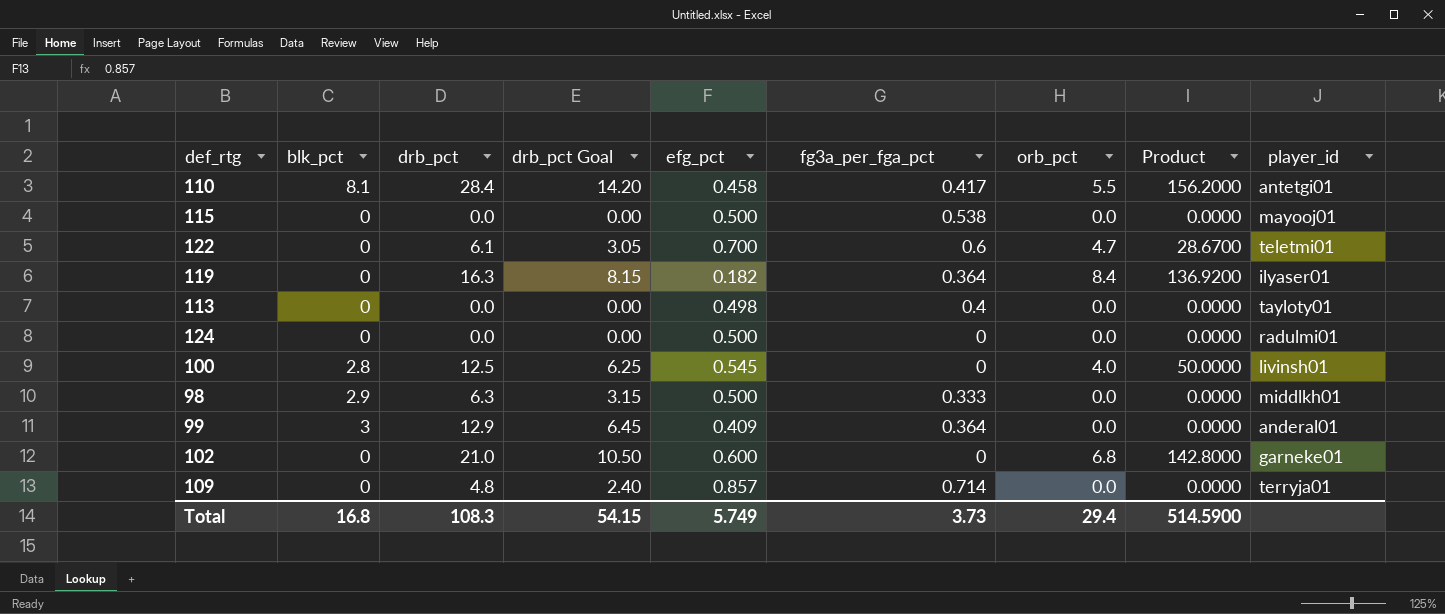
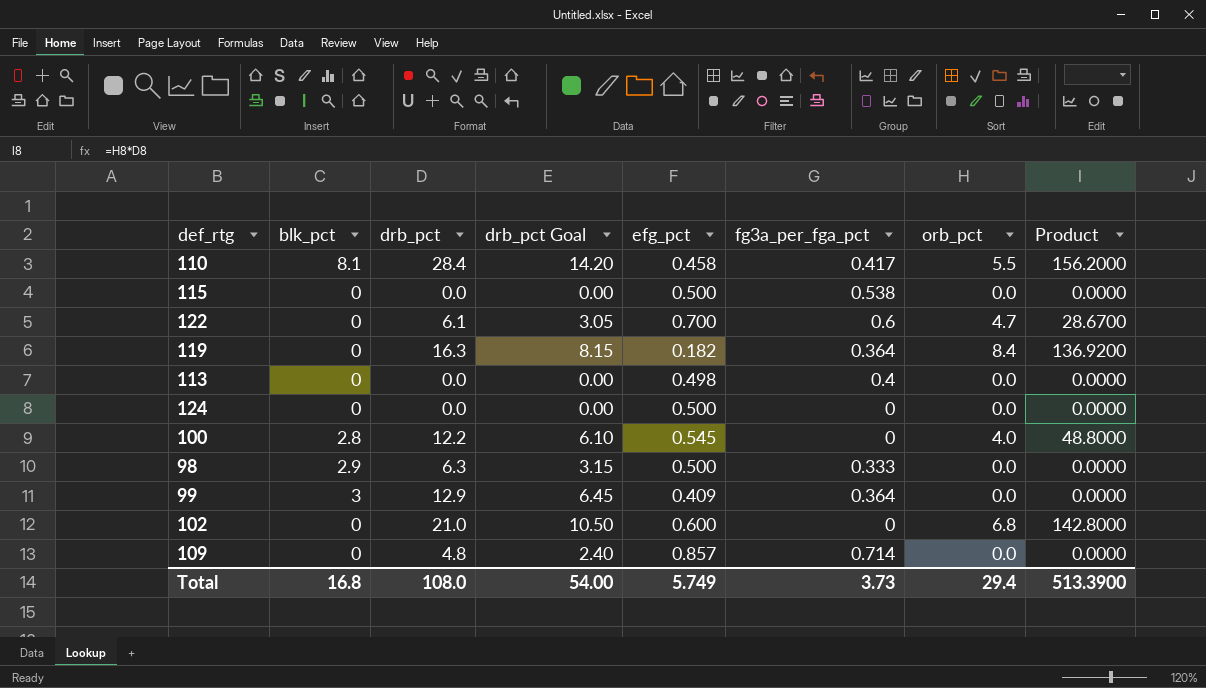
column player_id | position: 9 -> none
100 | drb_pct: 12.5 -> 12.2
100 | drb_pct Goal: 6.25 -> 6.10
100 | Product: 50.0000 -> 48.8000
Total | drb_pct: 108.3 -> 108.0
Total | drb_pct Goal: 54.15 -> 54.00
Total | Product: 514.5900 -> 513.3900

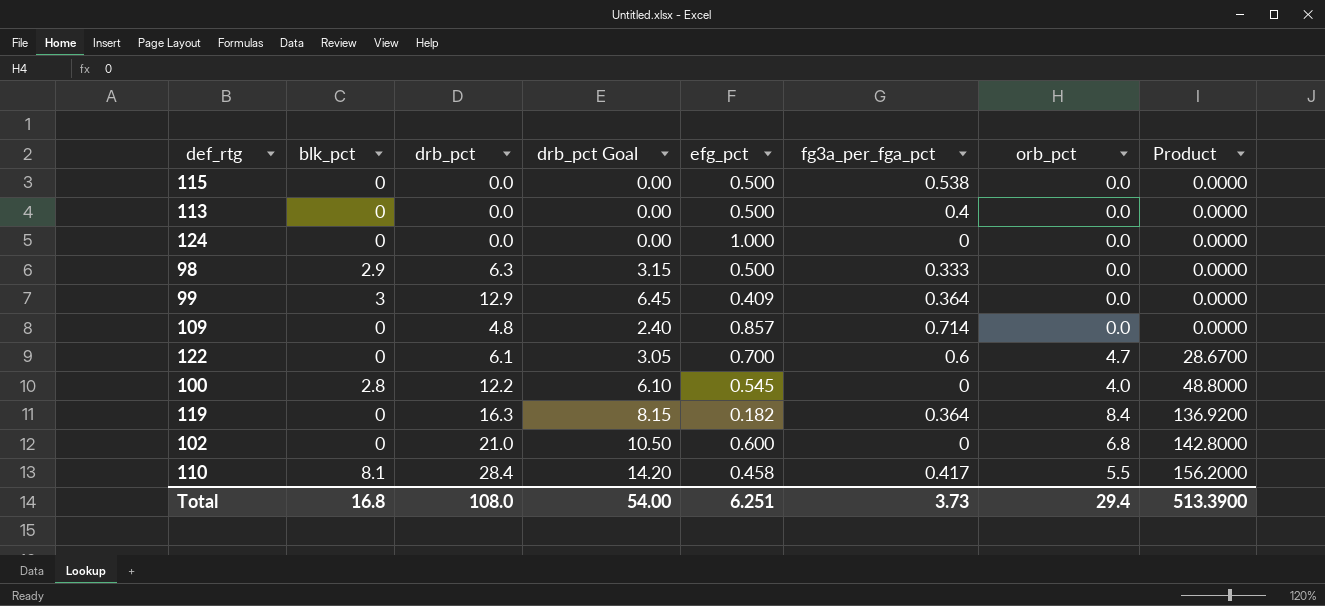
row order: none -> Product ascending
113 | efg_pct: 0.498 -> 0.500
124 | efg_pct: 0.500 -> 1.000
Total | efg_pct: 5.749 -> 6.251

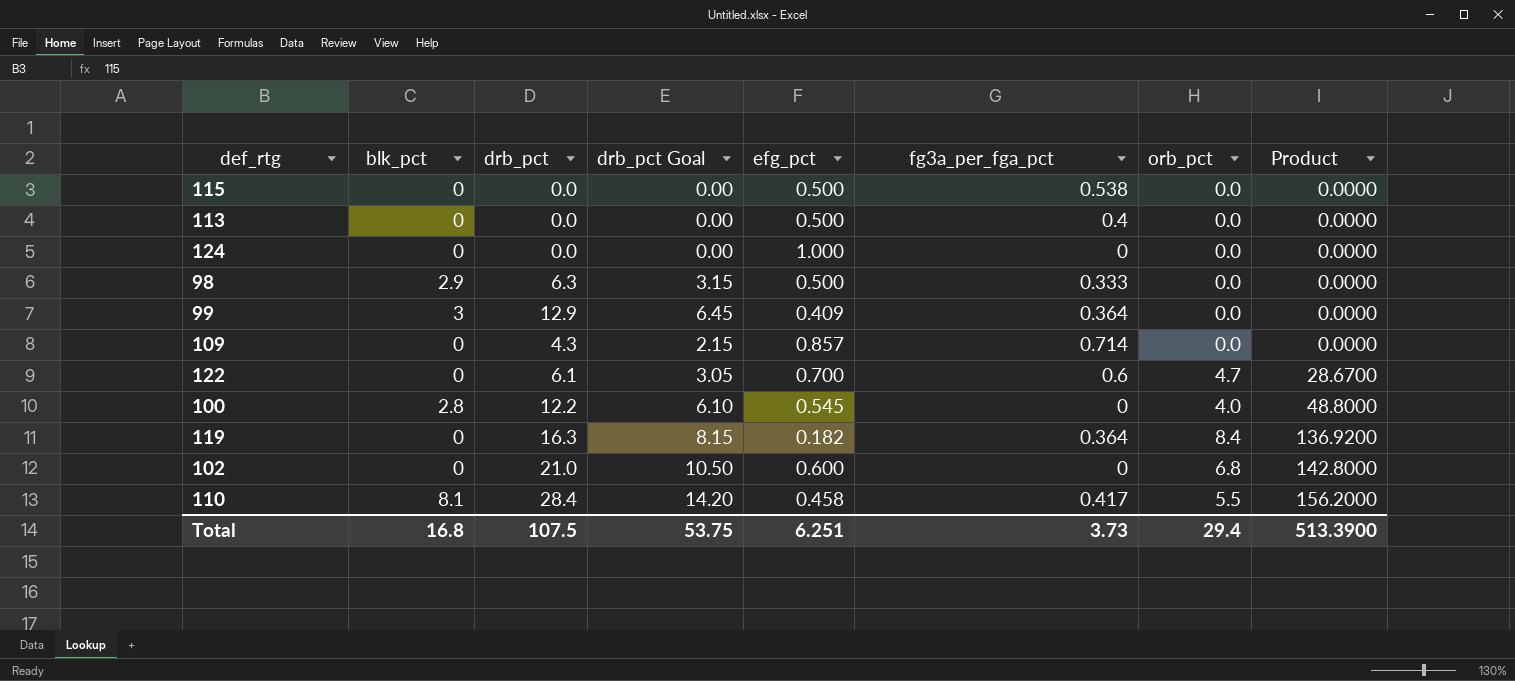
109 | drb_pct: 4.8 -> 4.3
109 | drb_pct Goal: 2.40 -> 2.15
Total | drb_pct: 108.0 -> 107.5
Total | drb_pct Goal: 54.00 -> 53.75

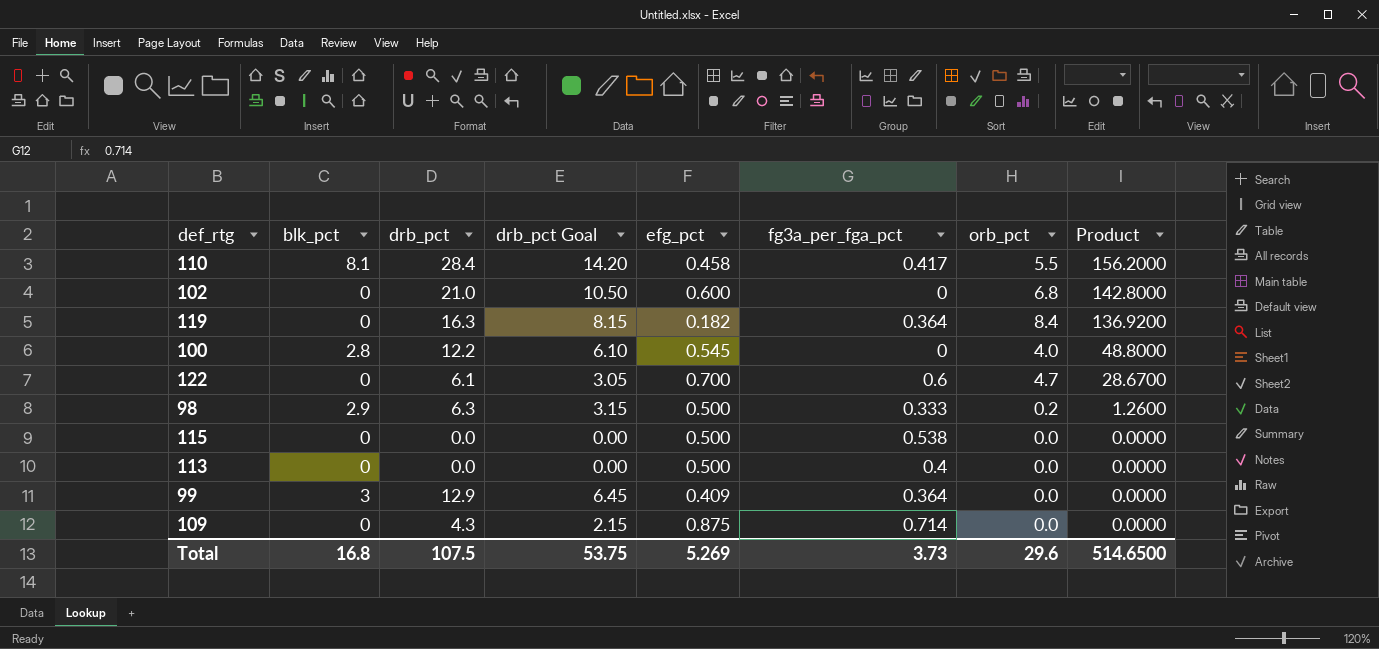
row order: Product ascending -> Product descending
row 124: 0 | 0.0 | 0.00 | 1.000 | 0 | 0.0 | 0.0000 -> none
98 | orb_pct: 0.0 -> 0.2
98 | Product: 0.0000 -> 1.2600
109 | efg_pct: 0.857 -> 0.875
Total | efg_pct: 6.251 -> 5.269
Total | orb_pct: 29.4 -> 29.6
Total | Product: 513.3900 -> 514.6500

